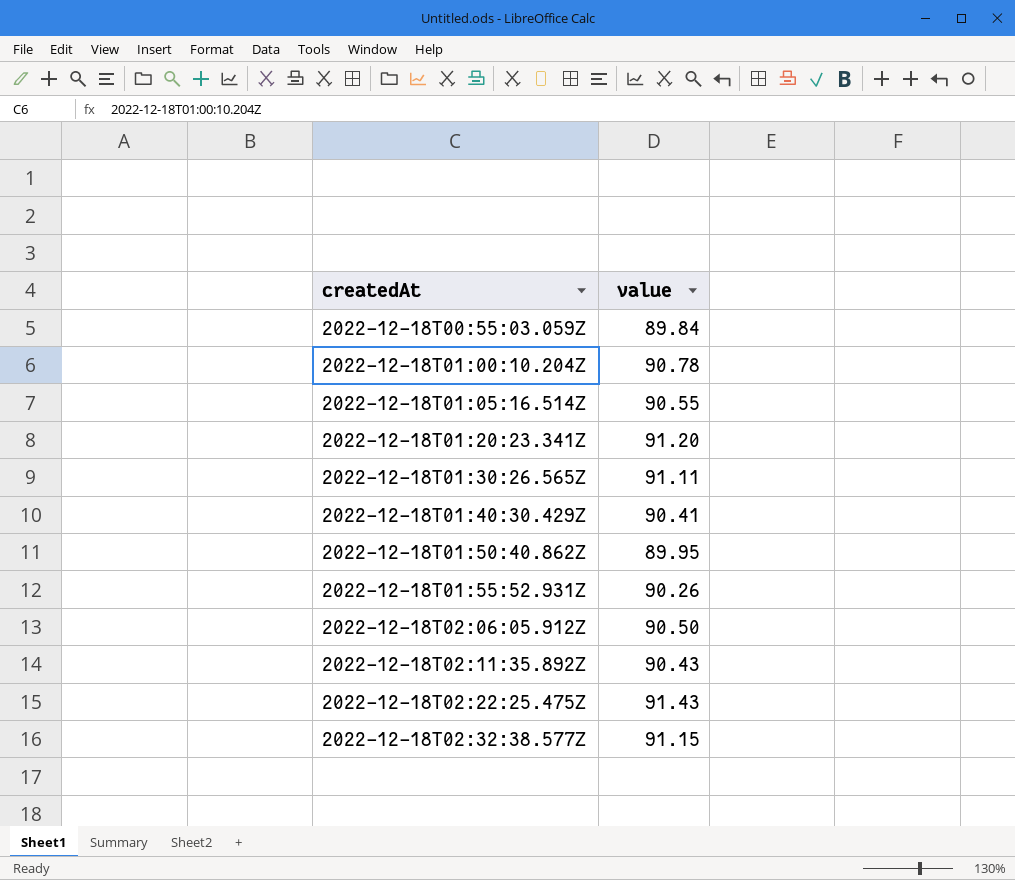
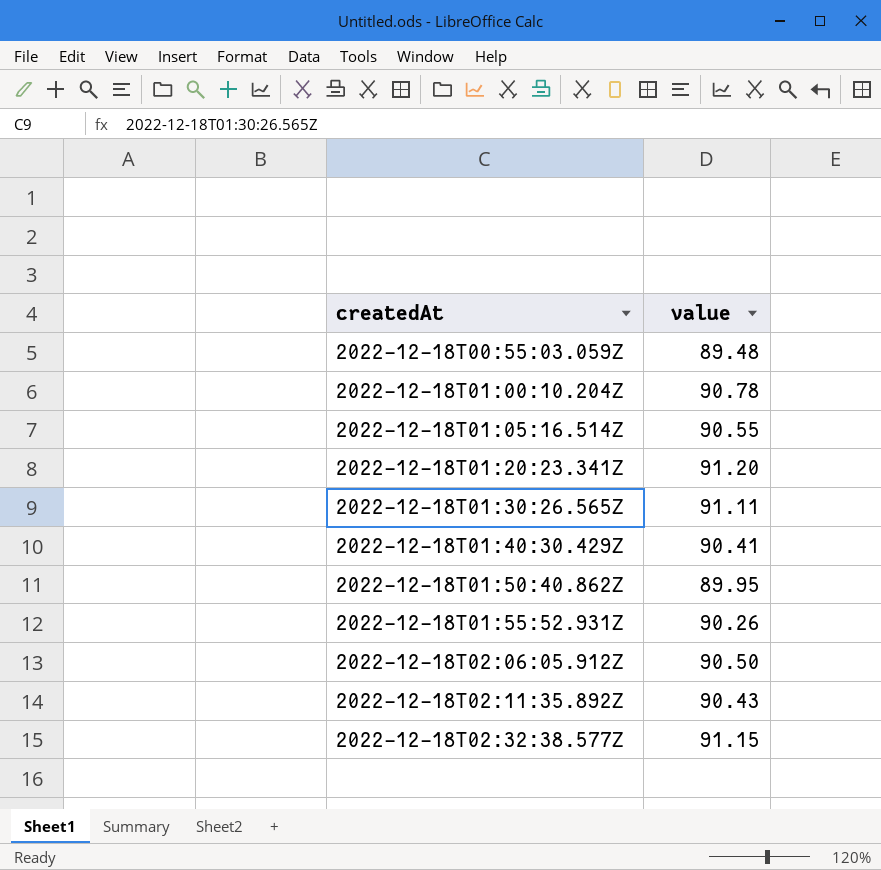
row 2022-12-18T02:22:25.475Z: 91.43 -> none
2022-12-18T00:55:03.059Z | value: 89.84 -> 89.48

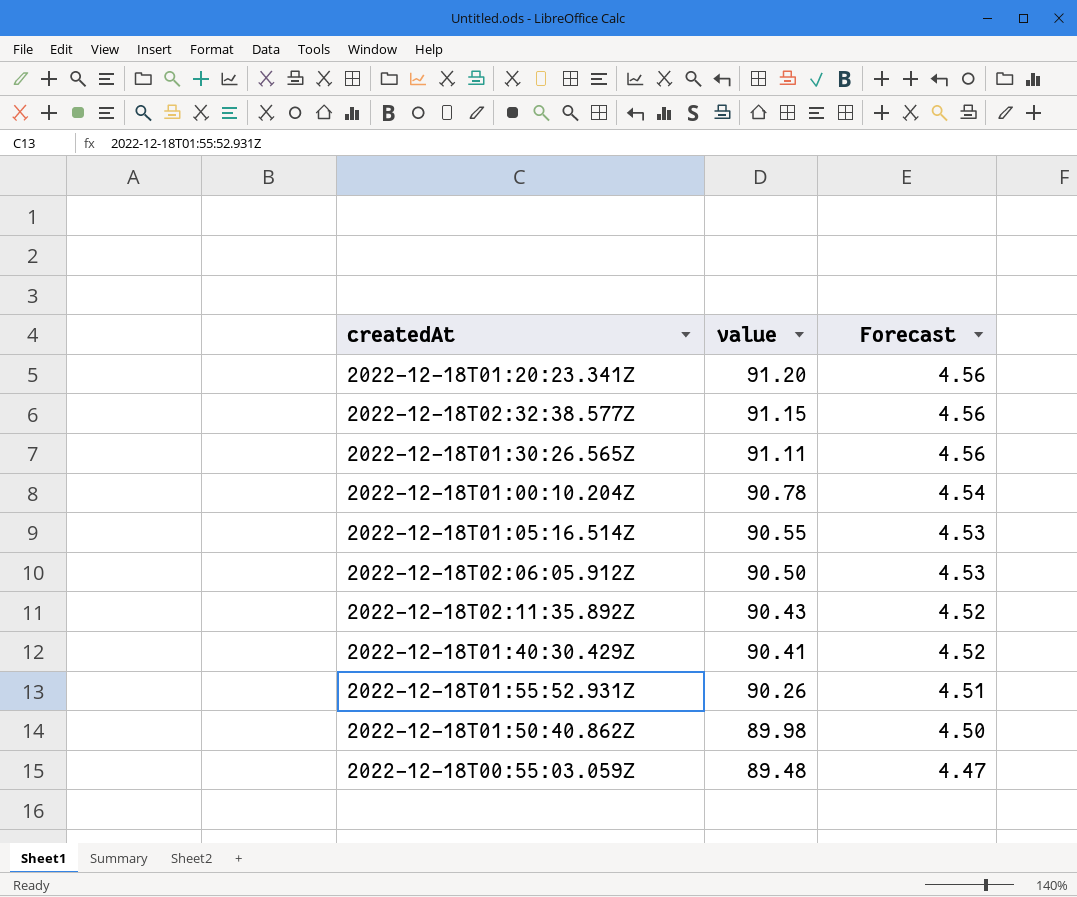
row order: createdAt ascending -> value descending
column Forecast | formula: none -> [value] * 0.05
2022-12-18T01:50:40.862Z | value: 89.95 -> 89.98

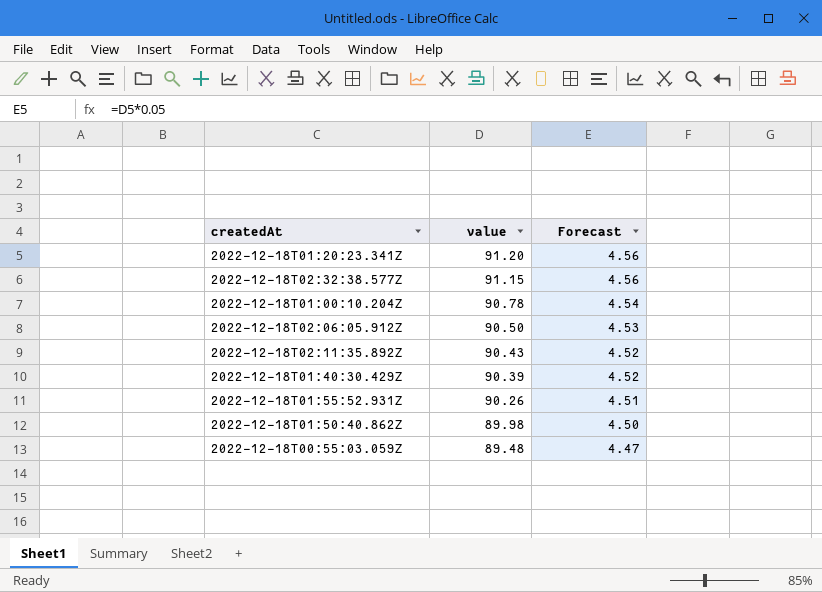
row 2022-12-18T01:30:26.565Z: 91.11 | 4.56 -> none
row 2022-12-18T01:05:16.514Z: 90.55 | 4.53 -> none
2022-12-18T01:40:30.429Z | value: 90.41 -> 90.39

